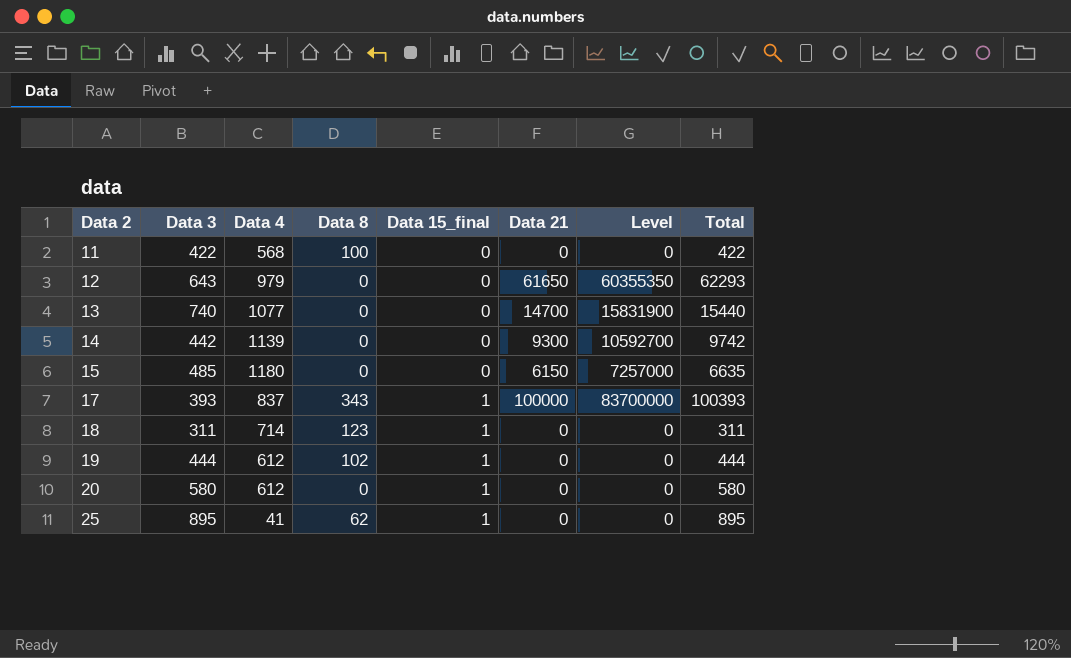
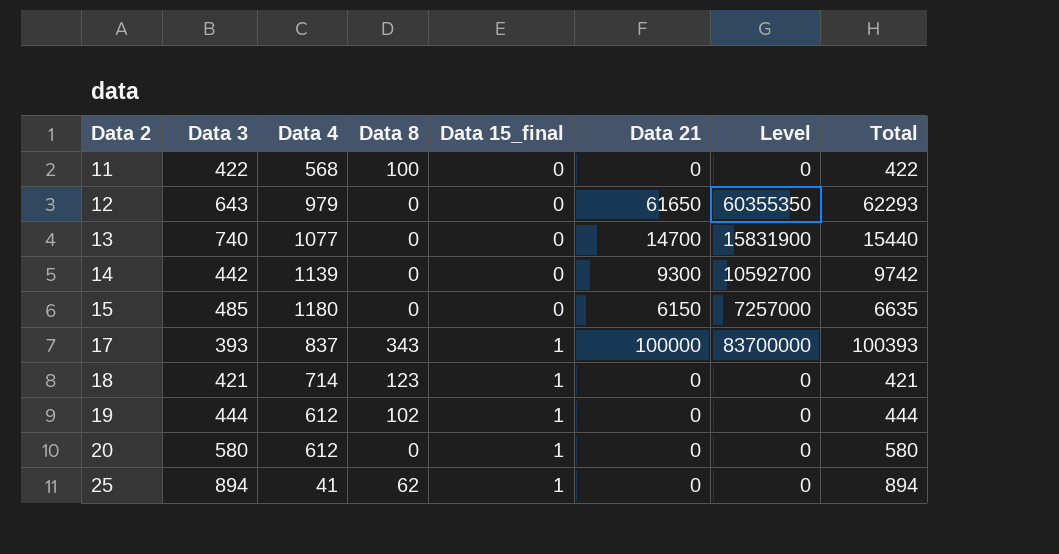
18 | Data 3: 311 -> 421
18 | Total: 311 -> 421
25 | Data 3: 895 -> 894
25 | Total: 895 -> 894

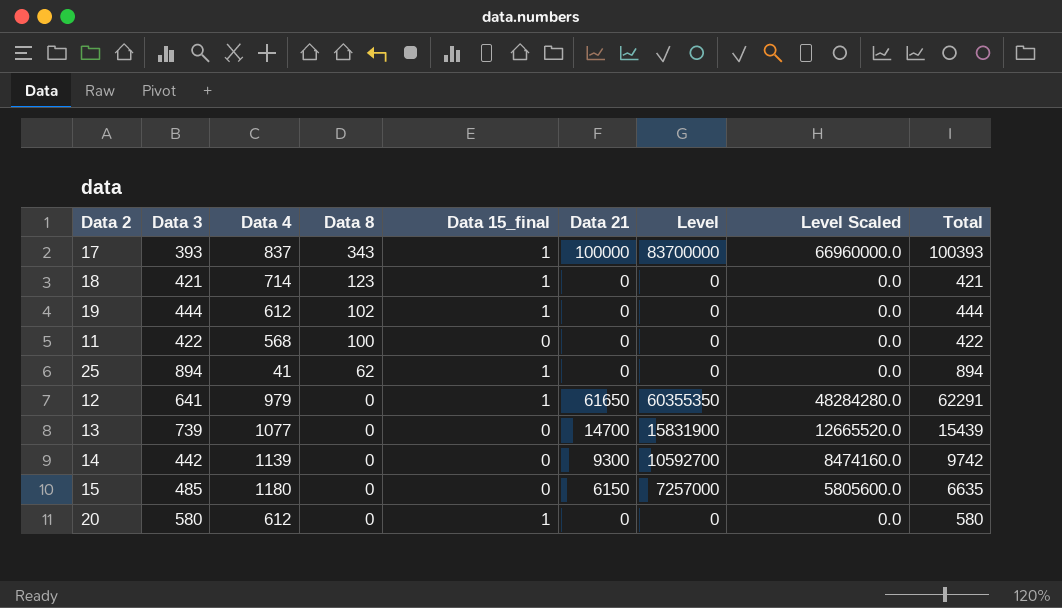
row order: Data 2 ascending -> Data 8 descending
column Level Scaled | formula: none -> [Level] * 0.8
12 | Data 3: 643 -> 641
12 | Data 15_final: 0 -> 1
12 | Total: 62293 -> 62291
13 | Data 3: 740 -> 739
13 | Total: 15440 -> 15439

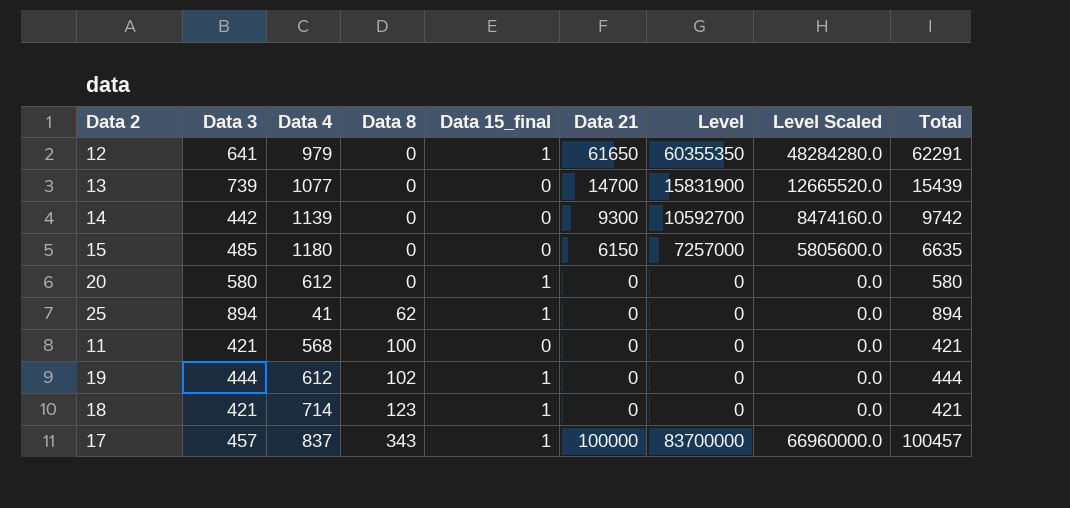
row order: Data 8 descending -> Data 8 ascending
11 | Data 3: 422 -> 421
11 | Total: 422 -> 421
17 | Data 3: 393 -> 457
17 | Total: 100393 -> 100457

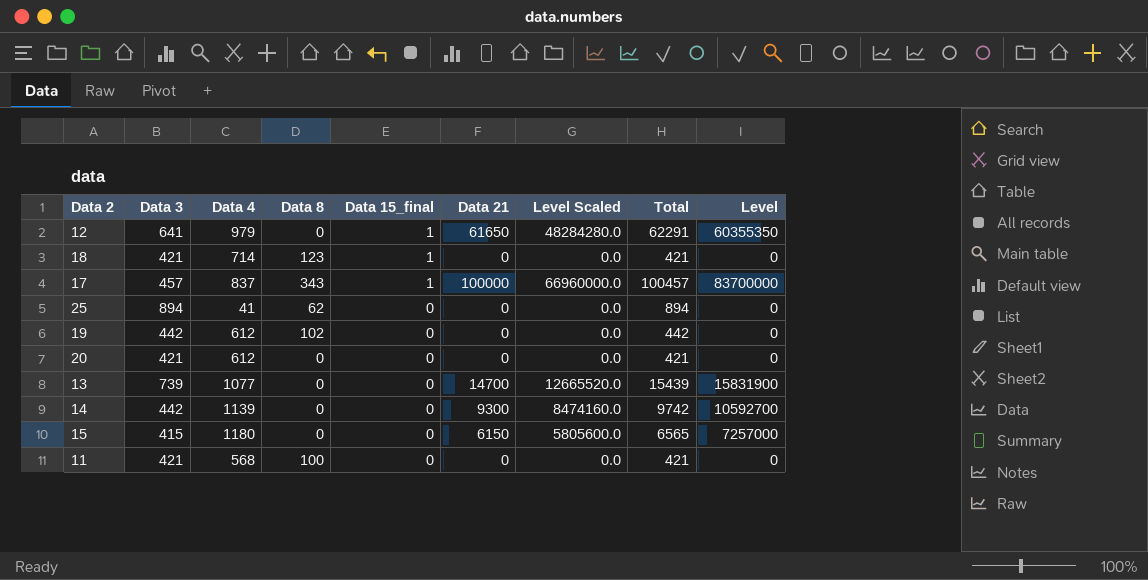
row order: Data 8 ascending -> Data 15_final descending
column Level | position: 7 -> 9
25 | Data 15_final: 1 -> 0
19 | Data 3: 444 -> 442
19 | Data 15_final: 1 -> 0
19 | Total: 444 -> 442
20 | Data 3: 580 -> 421
20 | Data 15_final: 1 -> 0
20 | Total: 580 -> 421
15 | Data 3: 485 -> 415
15 | Total: 6635 -> 6565

